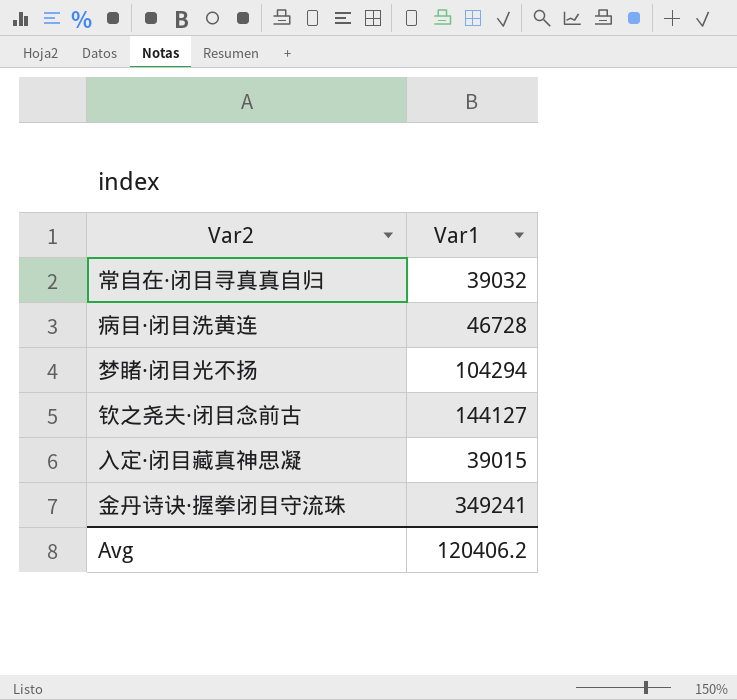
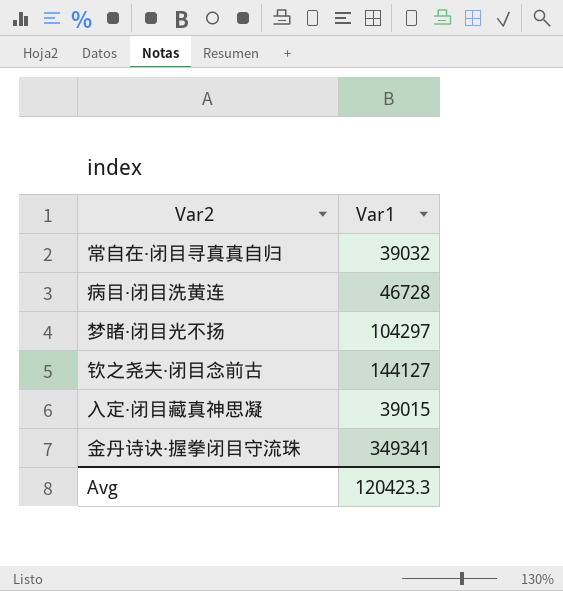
梦睹·闭目光不扬 | Var1: 104294 -> 104297
金丹诗诀·握拳闭目守流珠 | Var1: 349241 -> 349341
Avg | Var1: 120406.2 -> 120423.3

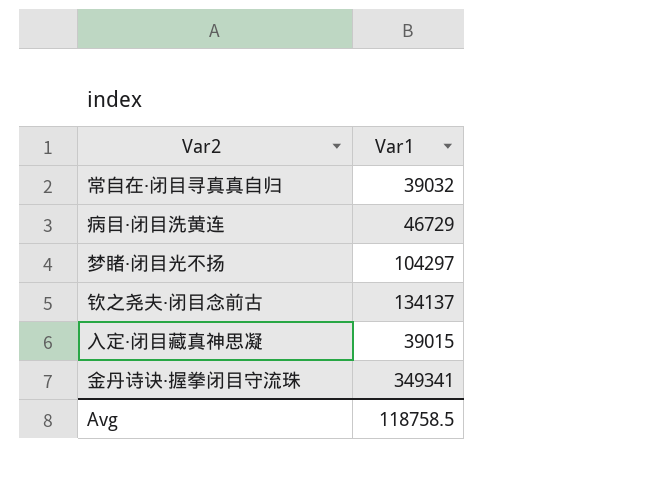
病目·闭目洗黄连 | Var1: 46728 -> 46729
钦之尧夫·闭目念前古 | Var1: 144127 -> 134137
Avg | Var1: 120423.3 -> 118758.5

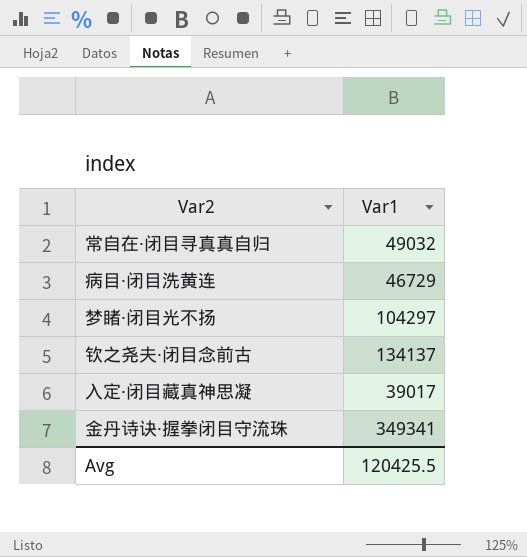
常自在·闭目寻真真自归 | Var1: 39032 -> 49032
入定·闭目藏真神思凝 | Var1: 39015 -> 39017
Avg | Var1: 118758.5 -> 120425.5

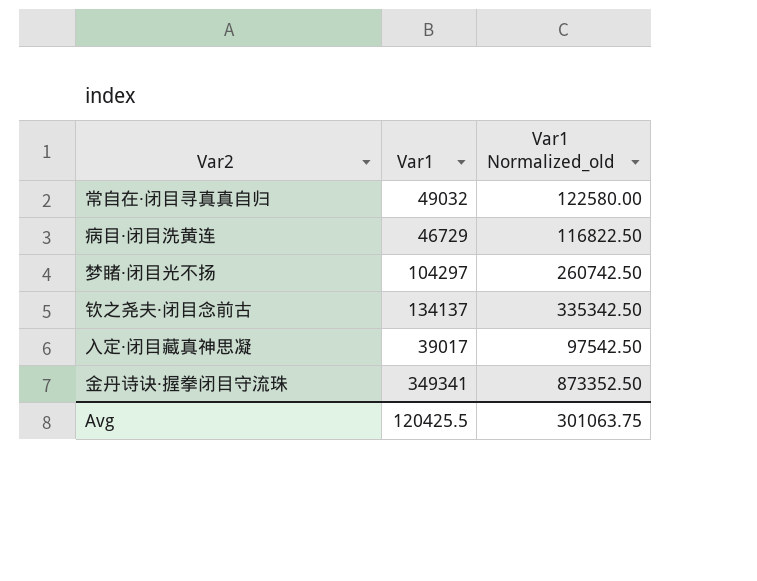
column Var1 Normalized_old | formula: none -> [Var1] * 2.5

